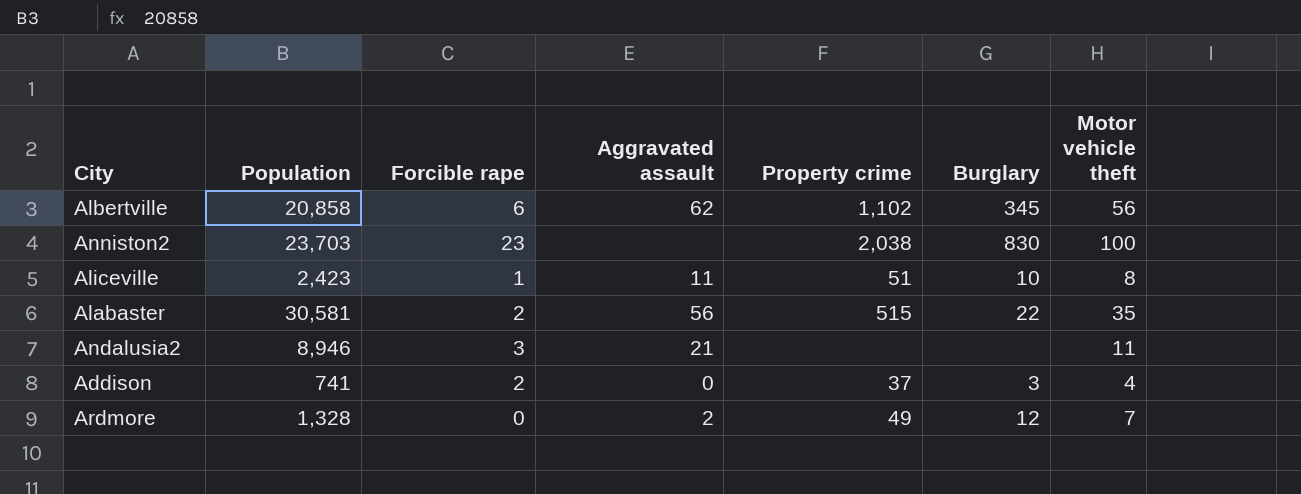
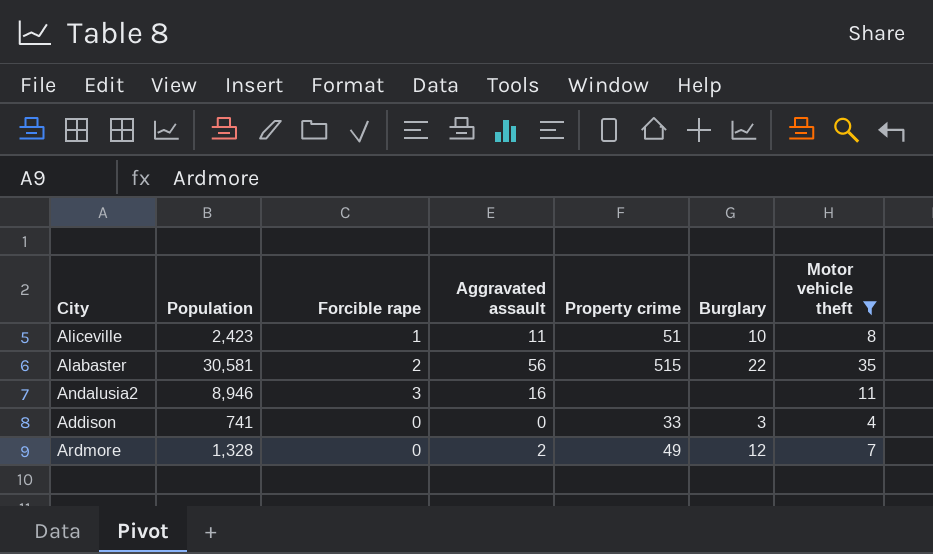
filter: none -> Motor vehicle theft <= 35
Andalusia2 | Aggravated assault: 21 -> 16
Addison | Forcible rape: 2 -> 0
Addison | Property crime: 37 -> 33

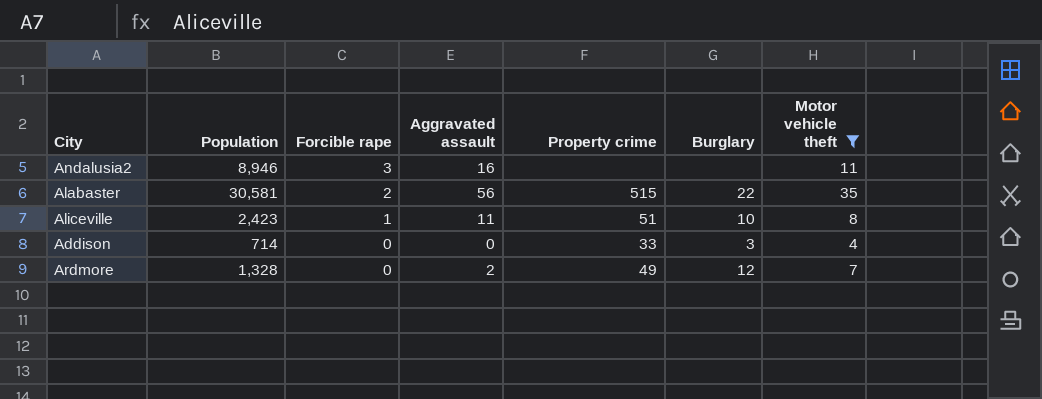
row order: none -> Forcible rape descending
Addison | Population: 741 -> 714

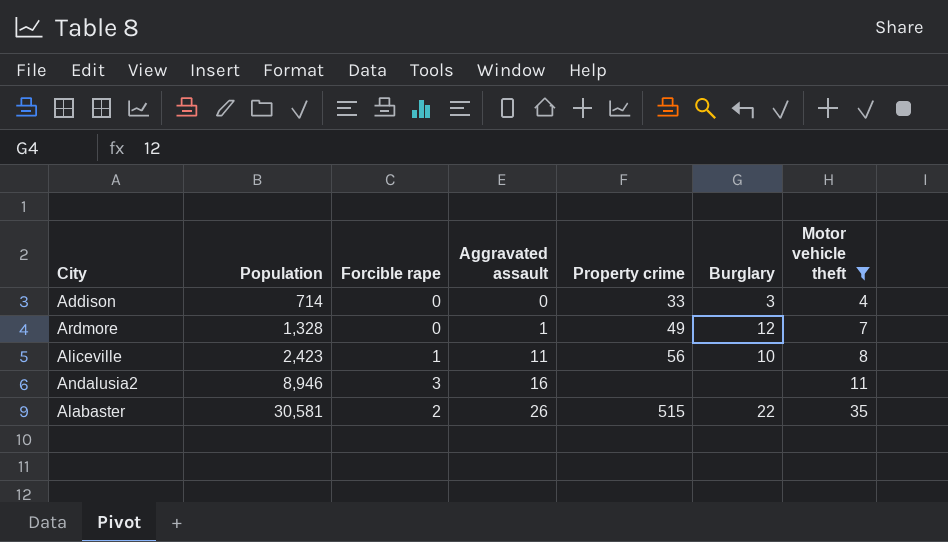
row order: Forcible rape descending -> Population ascending
Ardmore | Aggravated assault: 2 -> 1
Aliceville | Property crime: 51 -> 56
Alabaster | Aggravated assault: 56 -> 26

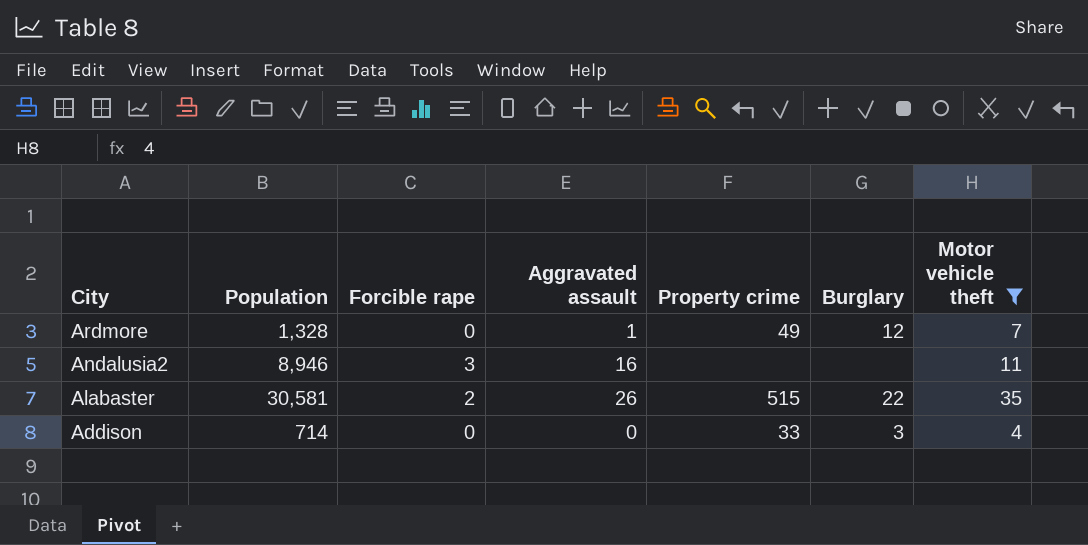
row order: Population ascending -> City descending
row Aliceville: 2,423 | 1 | 11 | 56 | 10 | 8 -> none

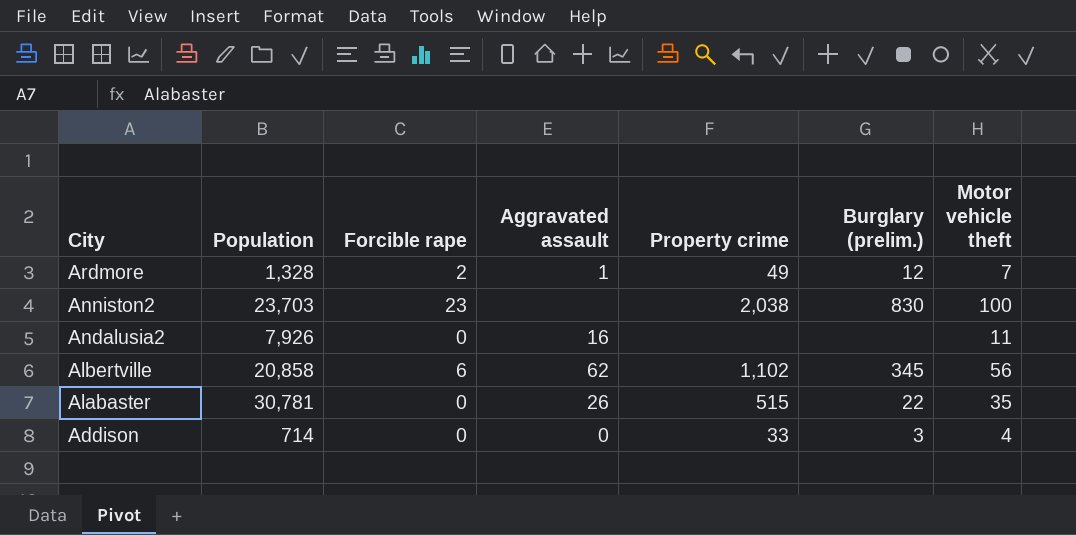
filter: Motor vehicle theft <= 35 -> none
column name: Burglary -> Burglary (prelim.)
Ardmore | Forcible rape: 0 -> 2
Andalusia2 | Population: 8,946 -> 7,926
Andalusia2 | Forcible rape: 3 -> 0
Alabaster | Population: 30,581 -> 30,781
Alabaster | Forcible rape: 2 -> 0

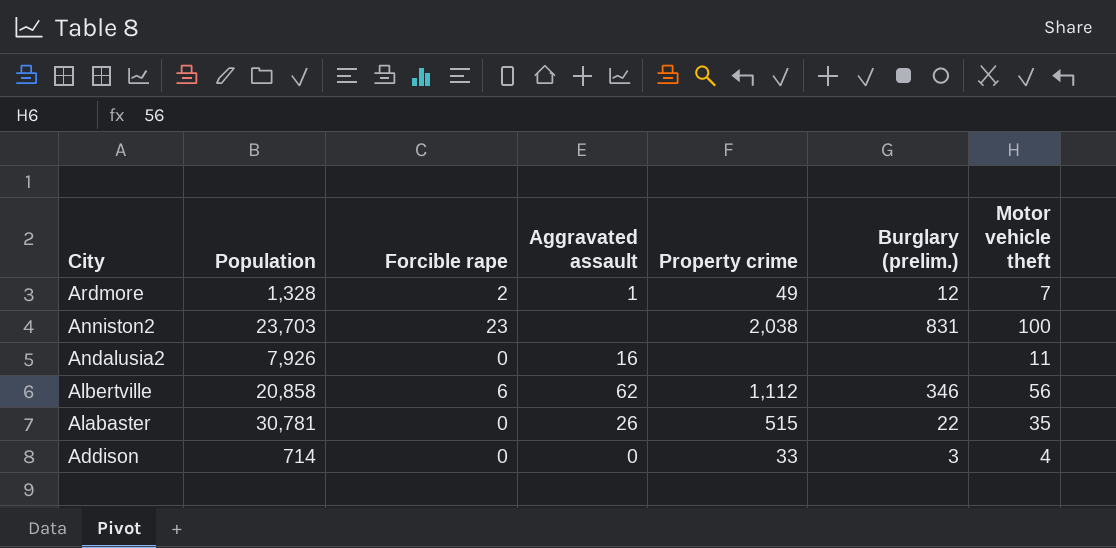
Anniston2 | Burglary (prelim.): 830 -> 831
Albertville | Property crime: 1,102 -> 1,112
Albertville | Burglary (prelim.): 345 -> 346

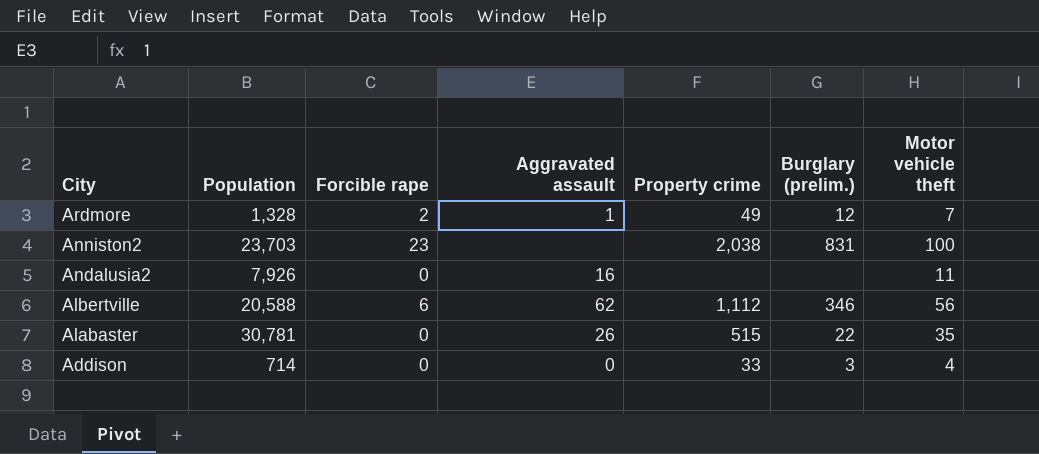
Albertville | Population: 20,858 -> 20,588

